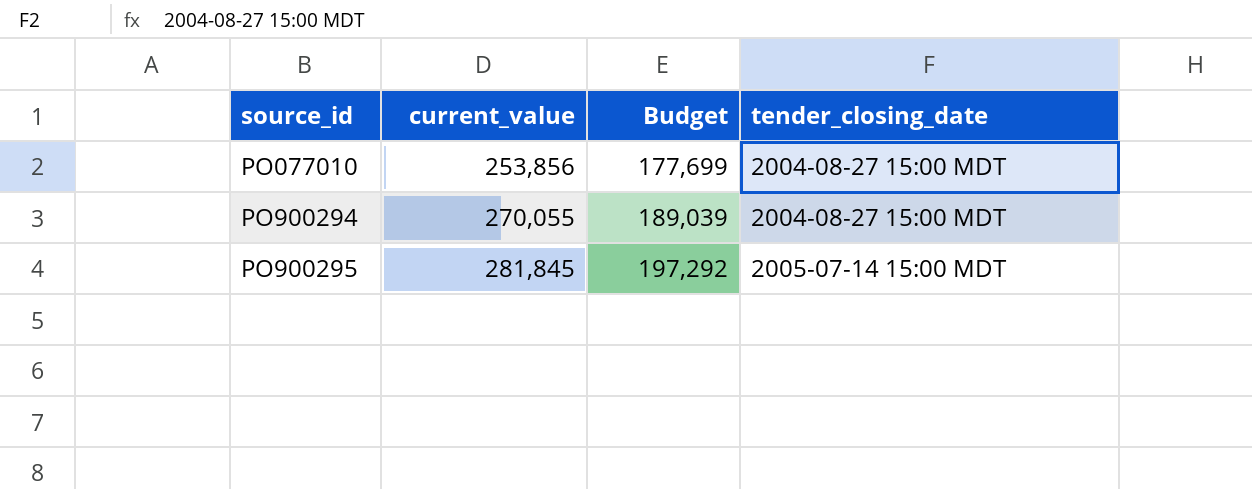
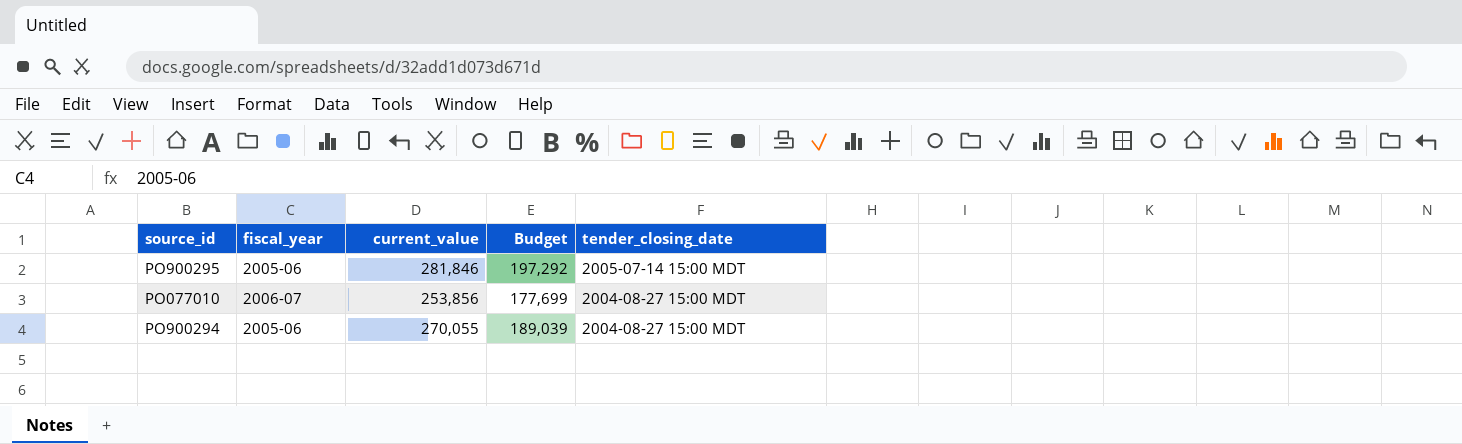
row order: source_id ascending -> tender_closing_date descending
column fiscal_year | position: none -> 2
PO900295 | current_value: 281,845 -> 281,846

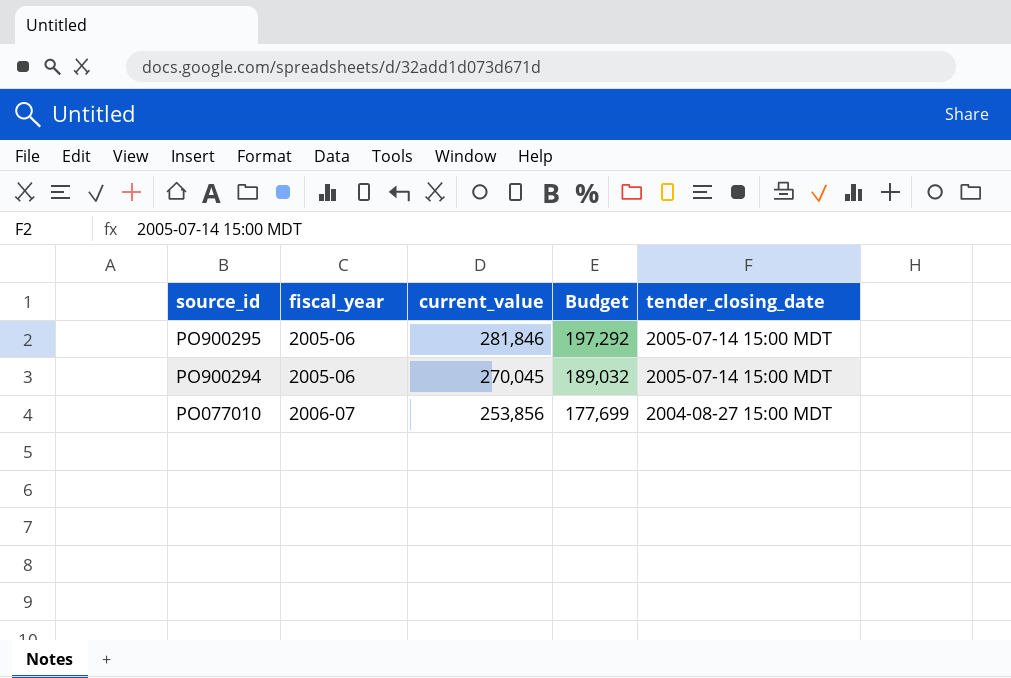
row order: tender_closing_date descending -> source_id descending
PO900294 | current_value: 270,055 -> 270,045
PO900294 | Budget: 189,039 -> 189,032
PO900294 | tender_closing_date: 2004-08-27 15:00 MDT -> 2005-07-14 15:00 MDT

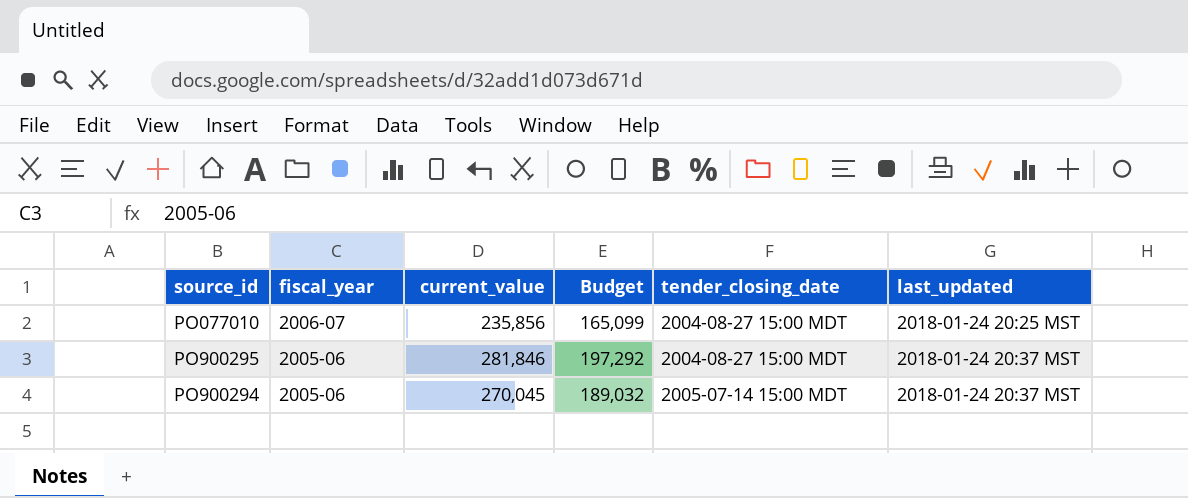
row order: source_id descending -> fiscal_year descending
column last_updated | position: none -> 6
PO077010 | current_value: 253,856 -> 235,856
PO077010 | Budget: 177,699 -> 165,099
PO900295 | tender_closing_date: 2005-07-14 15:00 MDT -> 2004-08-27 15:00 MDT

